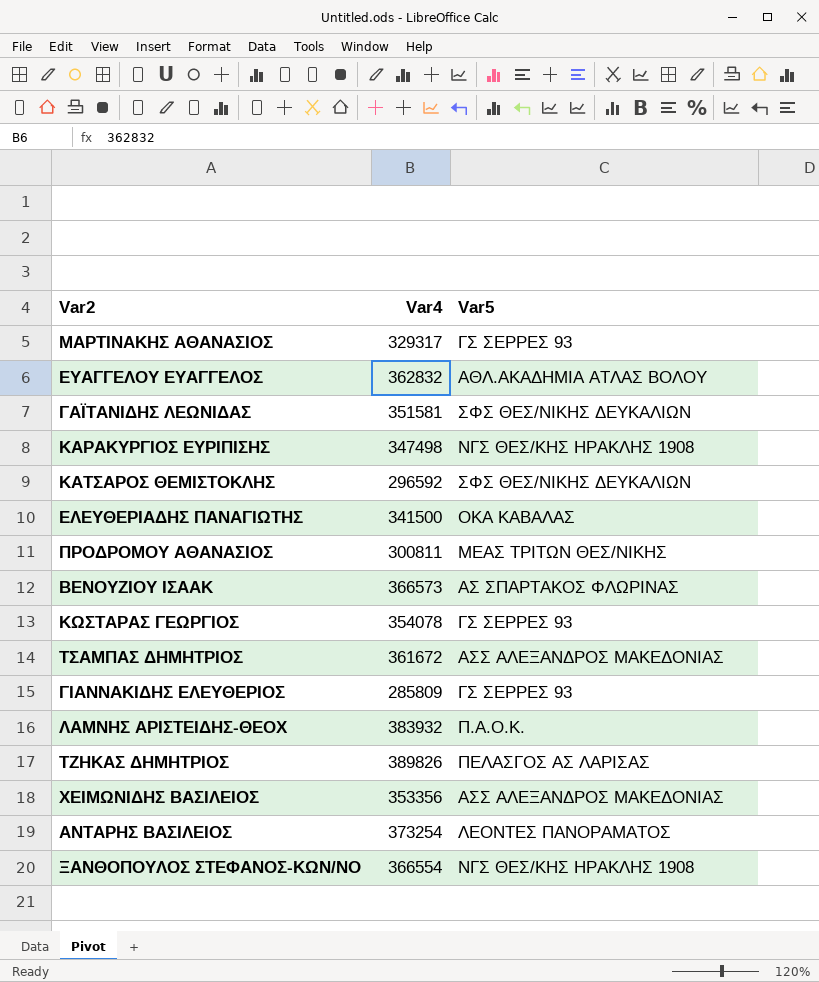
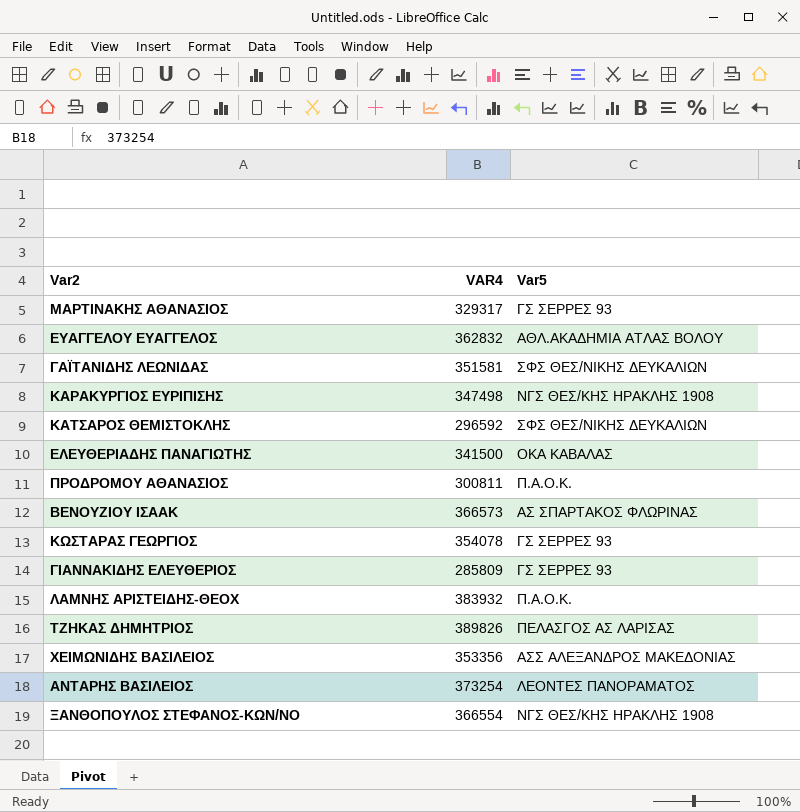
column name: Var4 -> VAR4
row ΤΣΑΜΠΑΣ ΔΗΜΗΤΡΙΟΣ: 361672 | ΑΣΣ ΑΛΕΞΑΝΔΡΟΣ ΜΑΚΕΔΟΝΙΑΣ -> none
ΠΡΟΔΡΟΜΟΥ ΑΘΑΝΑΣΙΟΣ | Var5: ΜΕΑΣ ΤΡΙΤΩΝ ΘΕΣ/ΝΙΚΗΣ -> Π.Α.Ο.Κ.

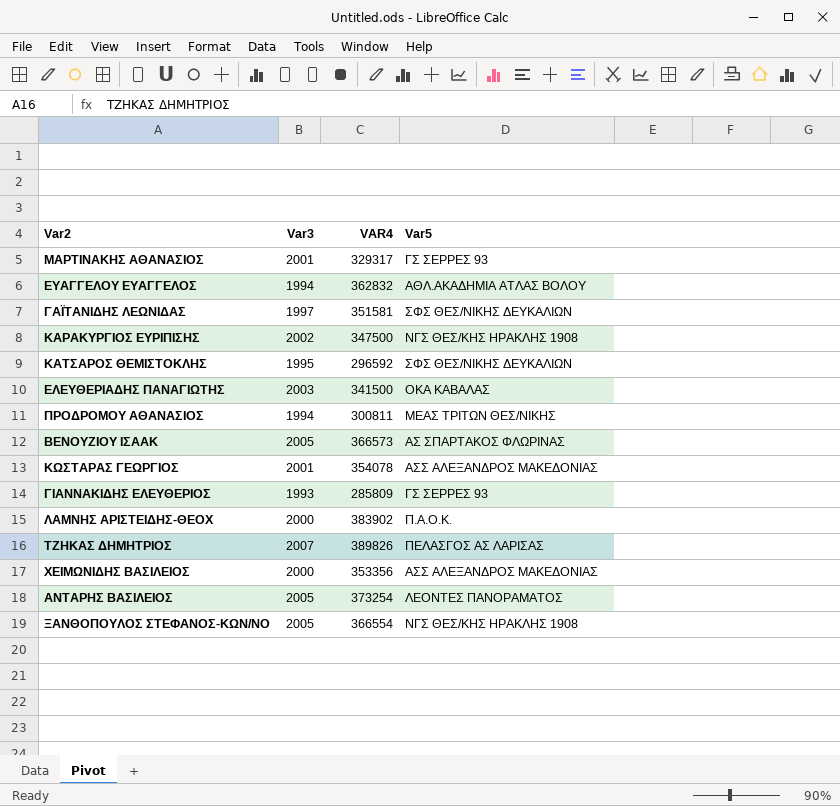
column Var3 | position: none -> 2
ΚΑΡΑΚΥΡΓΙΟΣ ΕΥΡΙΠΙΣΗΣ | VAR4: 347498 -> 347500
ΠΡΟΔΡΟΜΟΥ ΑΘΑΝΑΣΙΟΣ | Var5: Π.Α.Ο.Κ. -> ΜΕΑΣ ΤΡΙΤΩΝ ΘΕΣ/ΝΙΚΗΣ
ΚΩΣΤΑΡΑΣ ΓΕΩΡΓΙΟΣ | Var5: ΓΣ ΣΕΡΡΕΣ 93 -> ΑΣΣ ΑΛΕΞΑΝΔΡΟΣ ΜΑΚΕΔΟΝΙΑΣ
ΛΑΜΝΗΣ ΑΡΙΣΤΕΙΔΗΣ-ΘΕΟΧ | VAR4: 383932 -> 383902

